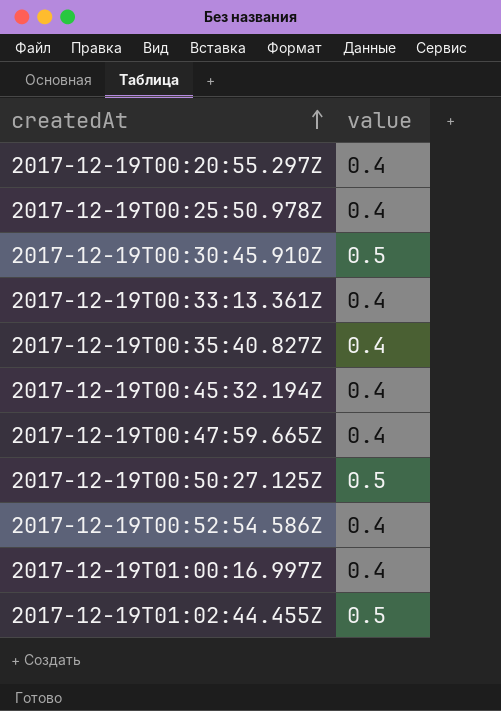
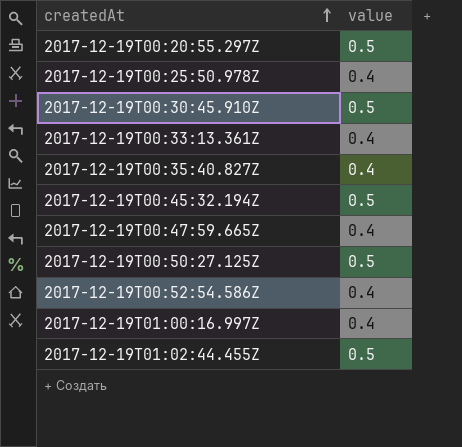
2017-12-19T00:20:55.297Z | value: 0.4 -> 0.5
2017-12-19T00:45:32.194Z | value: 0.4 -> 0.5

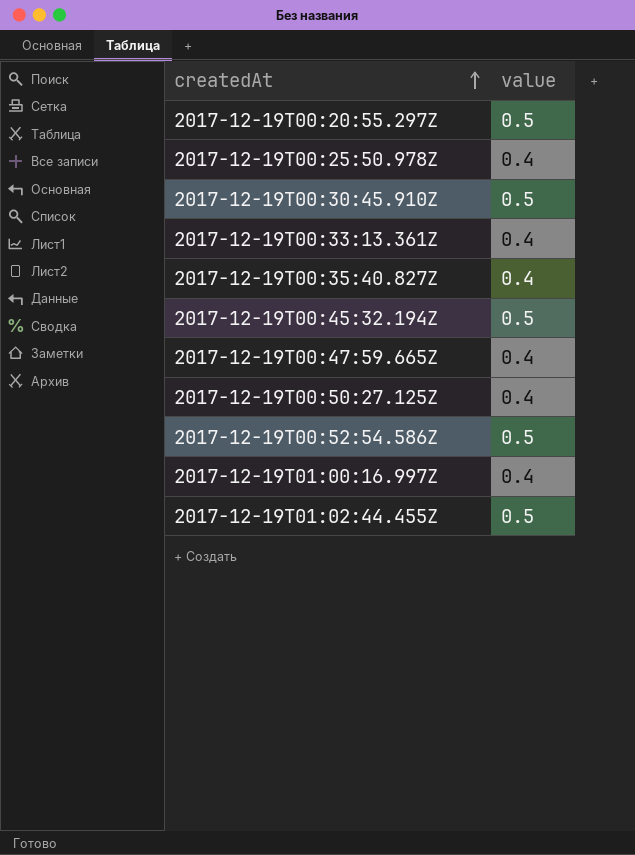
2017-12-19T00:50:27.125Z | value: 0.5 -> 0.4
2017-12-19T00:52:54.586Z | value: 0.4 -> 0.5

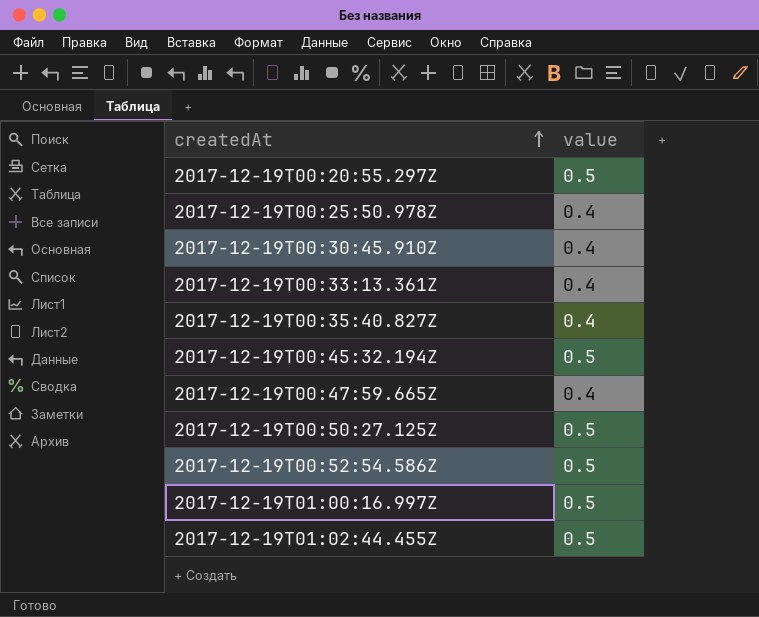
2017-12-19T00:30:45.910Z | value: 0.5 -> 0.4
2017-12-19T00:50:27.125Z | value: 0.4 -> 0.5
2017-12-19T01:00:16.997Z | value: 0.4 -> 0.5

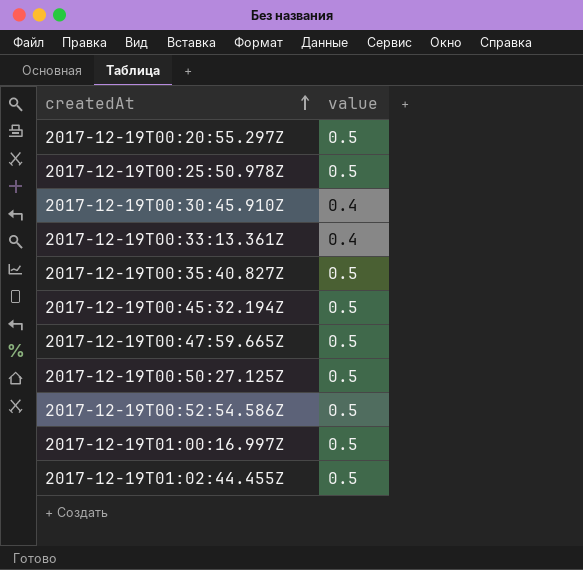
2017-12-19T00:25:50.978Z | value: 0.4 -> 0.5
2017-12-19T00:35:40.827Z | value: 0.4 -> 0.5
2017-12-19T00:47:59.665Z | value: 0.4 -> 0.5

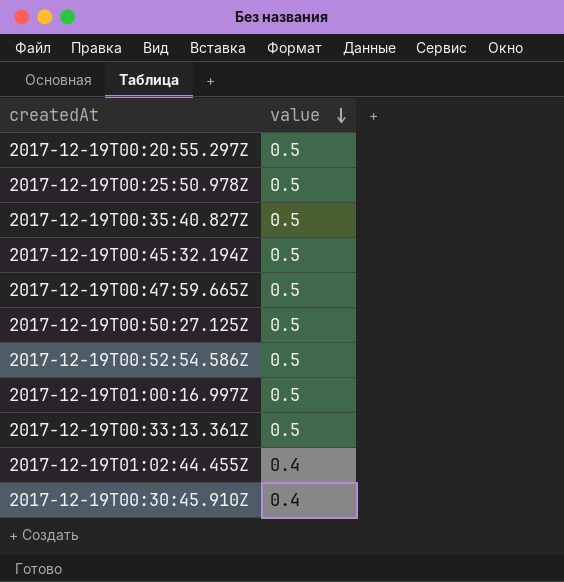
row order: createdAt ascending -> value descending
2017-12-19T00:33:13.361Z | value: 0.4 -> 0.5
2017-12-19T01:02:44.455Z | value: 0.5 -> 0.4

